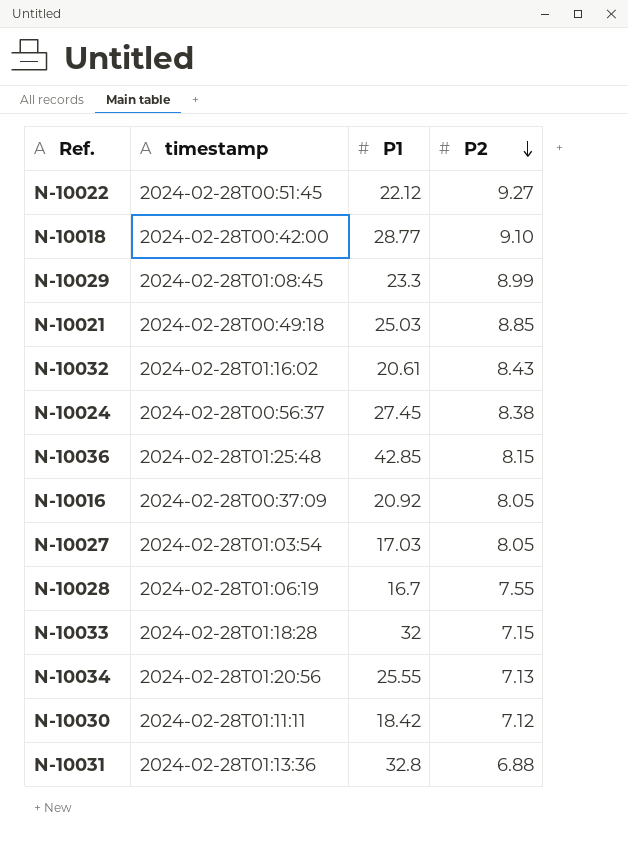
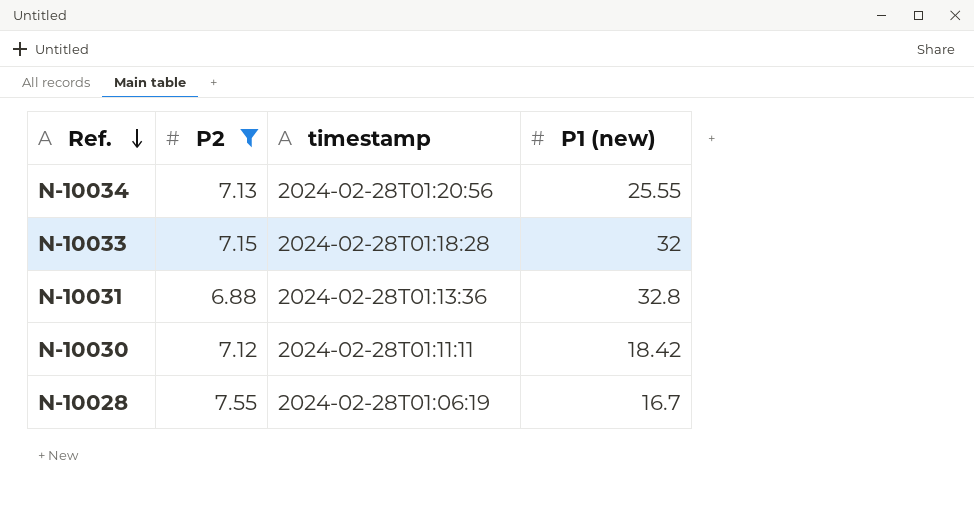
filter: none -> P2 <= 7.55
row order: P2 descending -> Ref. descending
column P2 | position: 4 -> 2
column name: P1 -> P1 (new)

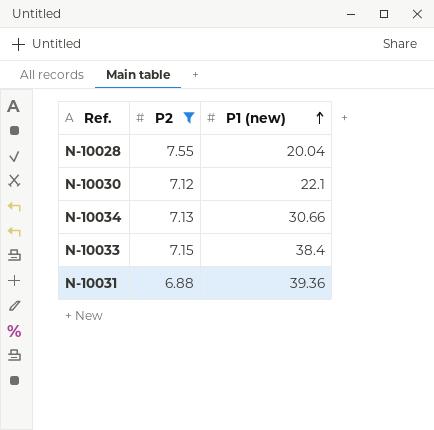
row order: Ref. descending -> P1 (new) ascending
column timestamp | position: 3 -> none
N-10028 | P1 (new): 16.7 -> 20.04
N-10030 | P1 (new): 18.42 -> 22.1
N-10034 | P1 (new): 25.55 -> 30.66
N-10033 | P1 (new): 32 -> 38.4
N-10031 | P1 (new): 32.8 -> 39.36

